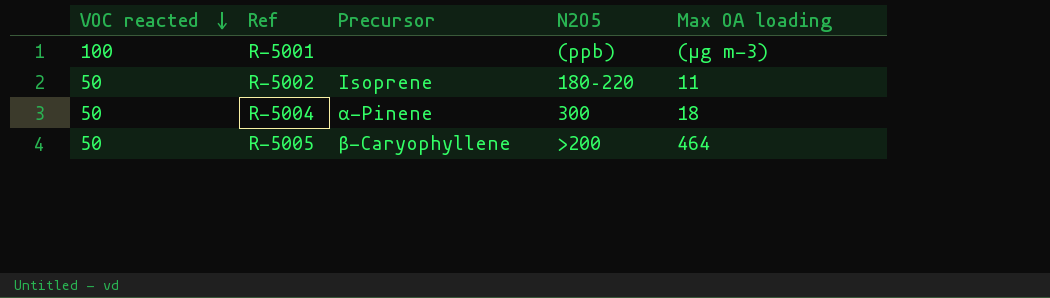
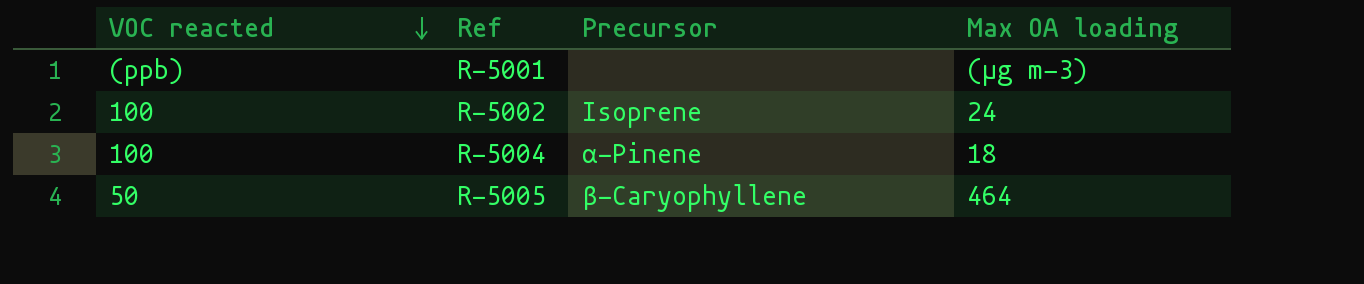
column N2O5 | position: 4 -> none
R-5001 | VOC reacted: 100 -> (ppb)
R-5002 | VOC reacted: 50 -> 100
R-5002 | Max OA loading: 11 -> 24
R-5004 | VOC reacted: 50 -> 100

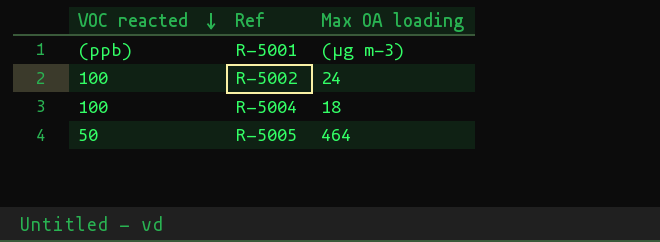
column Precursor | position: 3 -> none

